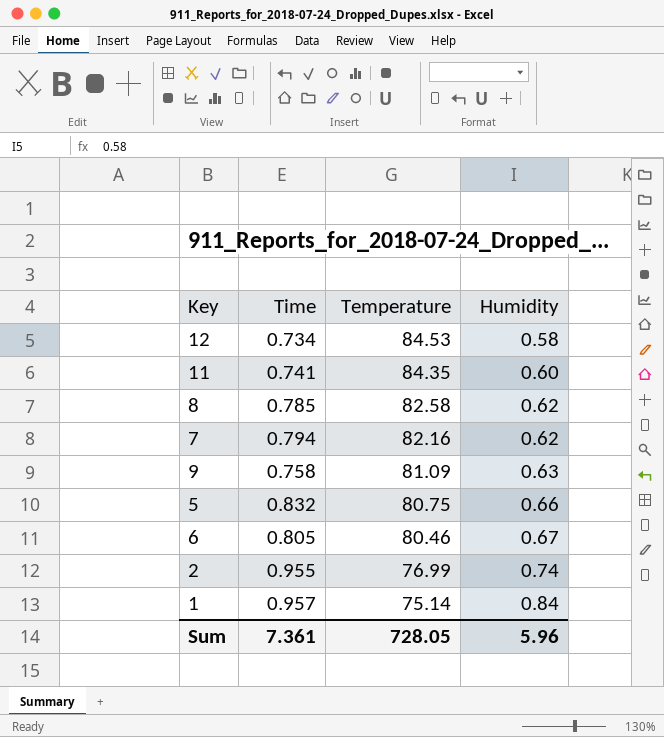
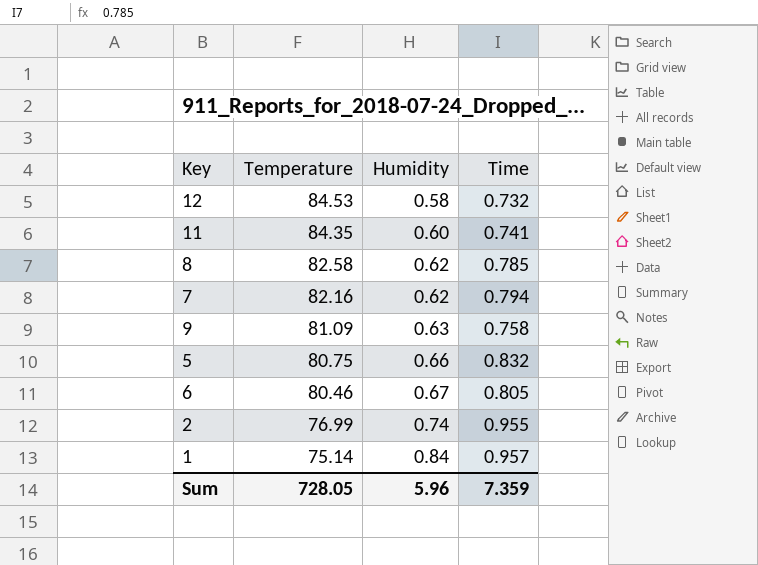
column Time | position: 2 -> 4
12 | Time: 0.734 -> 0.732
Sum | Time: 7.361 -> 7.359

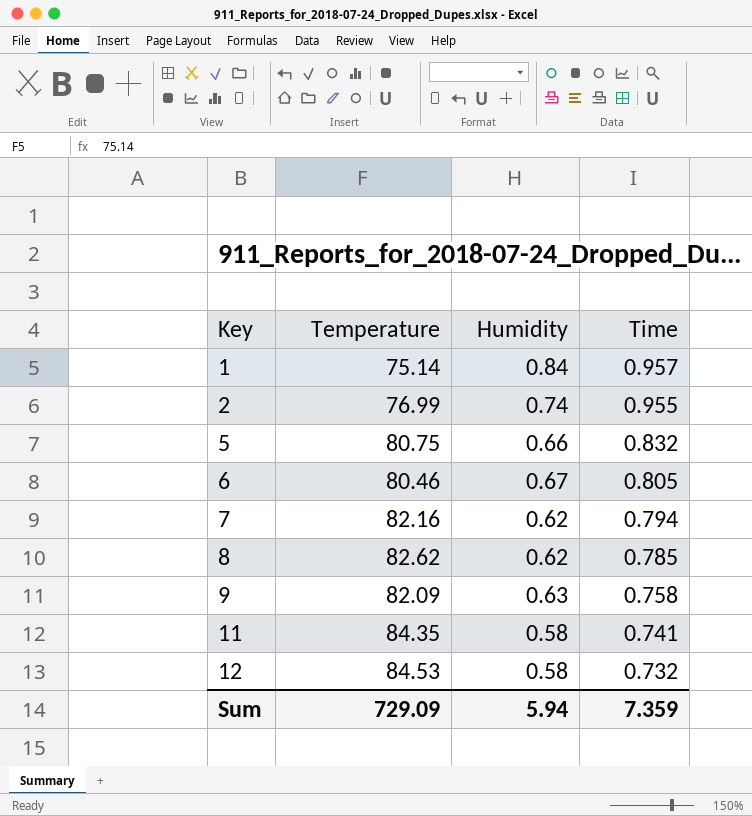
row order: Temperature descending -> Key ascending
8 | Temperature: 82.58 -> 82.62
9 | Temperature: 81.09 -> 82.09
11 | Humidity: 0.60 -> 0.58
Sum | Temperature: 728.05 -> 729.09
Sum | Humidity: 5.96 -> 5.94

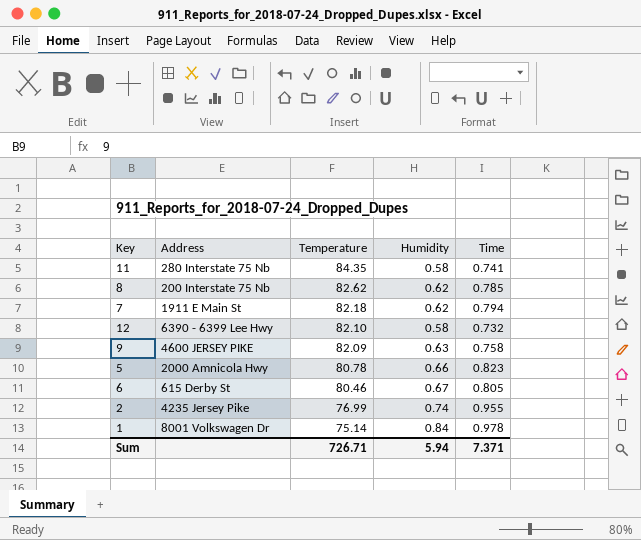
row order: Key ascending -> Temperature descending
column Address | position: none -> 2
7 | Temperature: 82.16 -> 82.18
12 | Temperature: 84.53 -> 82.10
5 | Temperature: 80.75 -> 80.78
5 | Time: 0.832 -> 0.823
1 | Time: 0.957 -> 0.978
Sum | Temperature: 729.09 -> 726.71
Sum | Time: 7.359 -> 7.371

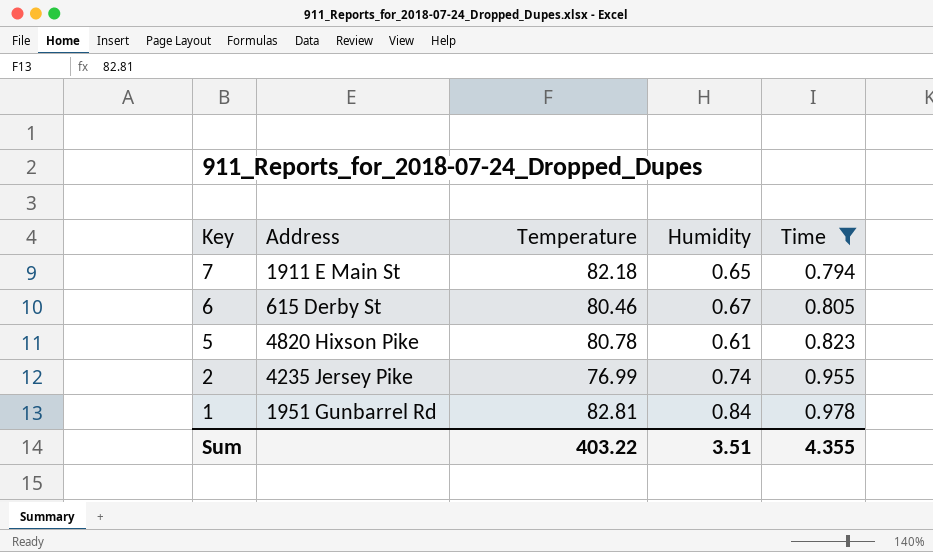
filter: none -> Time >= 0.794
row order: Temperature descending -> Key descending
7 | Humidity: 0.62 -> 0.65
5 | Address: 2000 Amnicola Hwy -> 4820 Hixson Pike
5 | Humidity: 0.66 -> 0.61
1 | Address: 8001 Volkswagen Dr -> 1951 Gunbarrel Rd
1 | Temperature: 75.14 -> 82.81
Sum | Temperature: 726.71 -> 403.22
Sum | Humidity: 5.94 -> 3.51
Sum | Time: 7.371 -> 4.355

